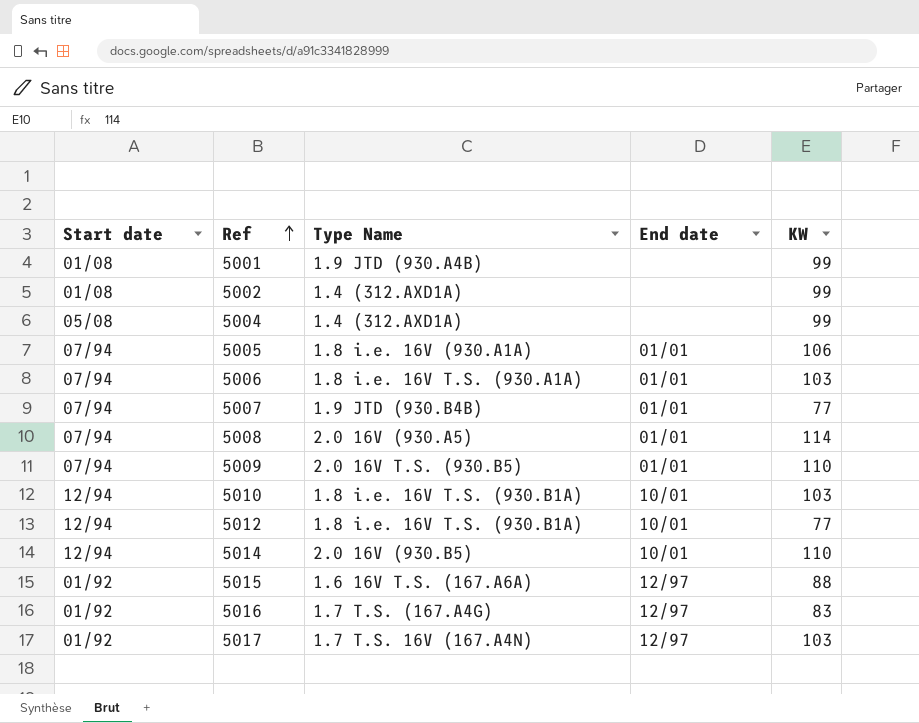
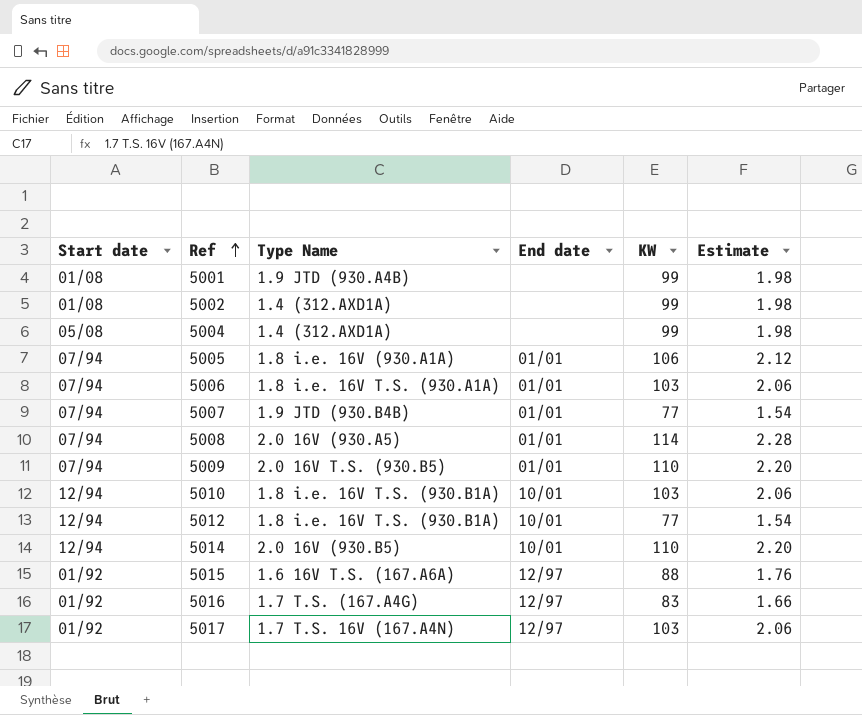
column Estimate | formula: none -> [KW] * 0.02

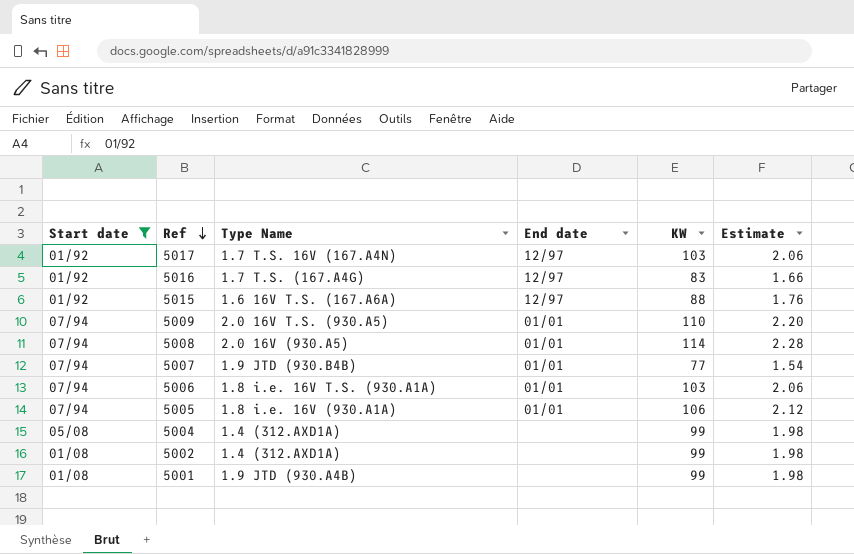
filter: none -> Start date != 12/94
row order: Ref ascending -> Ref descending
5009 | Type Name: 2.0 16V T.S. (930.B5) -> 2.0 16V T.S. (930.A5)

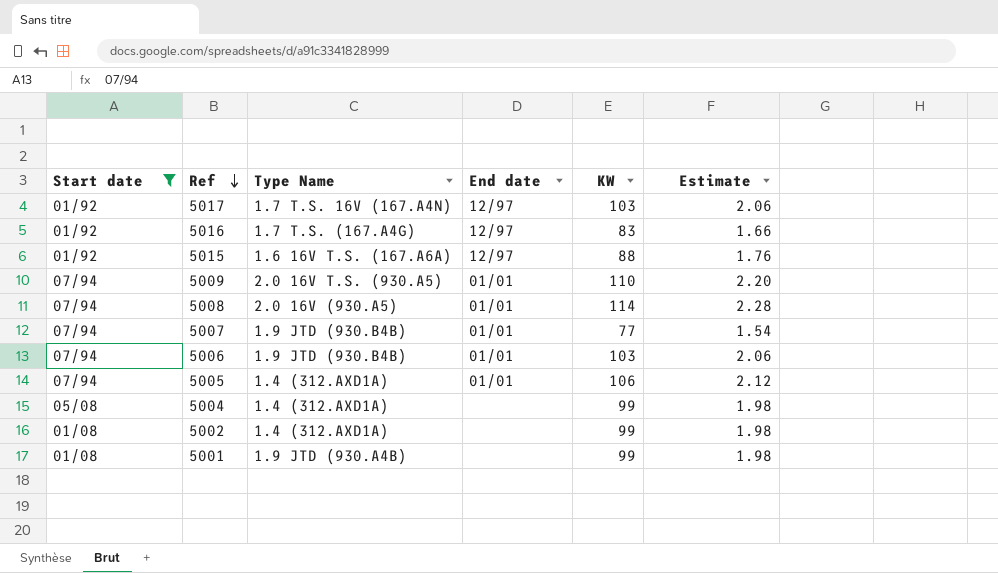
5006 | Type Name: 1.8 i.e. 16V T.S. (930.A1A) -> 1.9 JTD (930.B4B)
5005 | Type Name: 1.8 i.e. 16V (930.A1A) -> 1.4 (312.AXD1A)

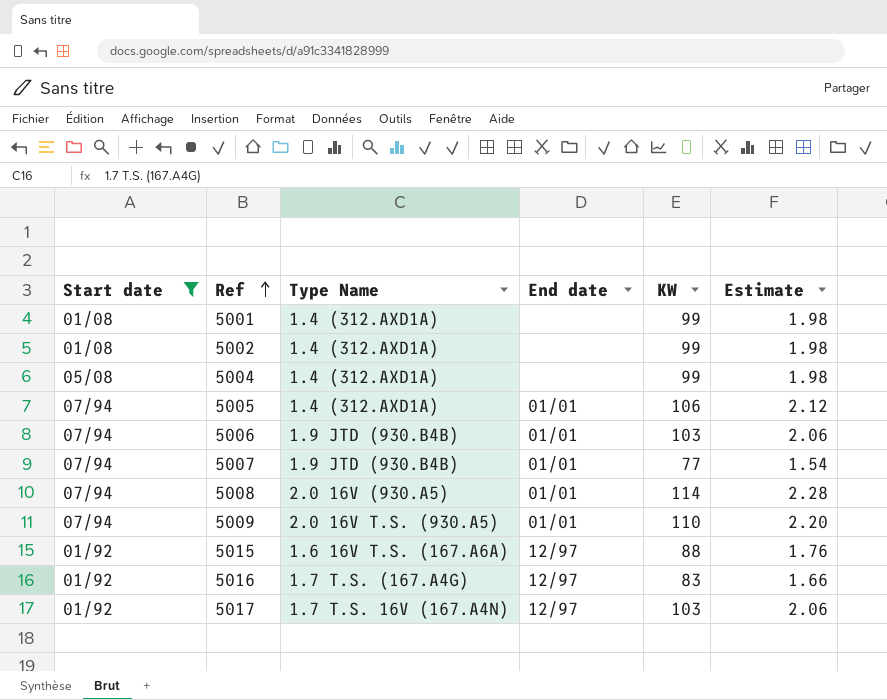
row order: Ref descending -> Ref ascending
5001 | Type Name: 1.9 JTD (930.A4B) -> 1.4 (312.AXD1A)

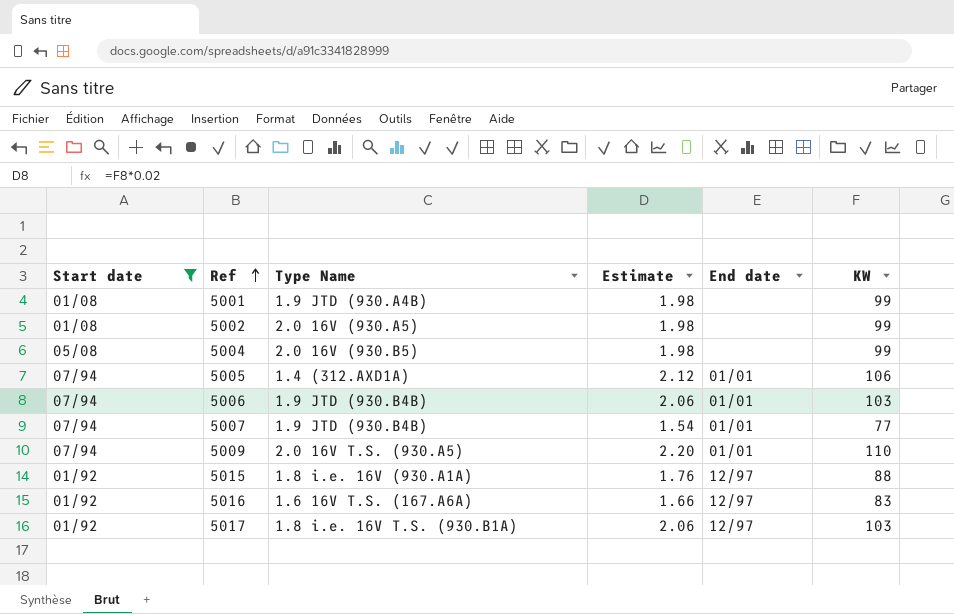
column Estimate | position: 6 -> 4
row 5008: 07/94 | 2.0 16V (930.A5) | 01/01 | 114 | 2.28 -> none
5001 | Type Name: 1.4 (312.AXD1A) -> 1.9 JTD (930.A4B)
5002 | Type Name: 1.4 (312.AXD1A) -> 2.0 16V (930.A5)
5004 | Type Name: 1.4 (312.AXD1A) -> 2.0 16V (930.B5)
5015 | Type Name: 1.6 16V T.S. (167.A6A) -> 1.8 i.e. 16V (930.A1A)
5016 | Type Name: 1.7 T.S. (167.A4G) -> 1.6 16V T.S. (167.A6A)
5017 | Type Name: 1.7 T.S. 16V (167.A4N) -> 1.8 i.e. 16V T.S. (930.B1A)

